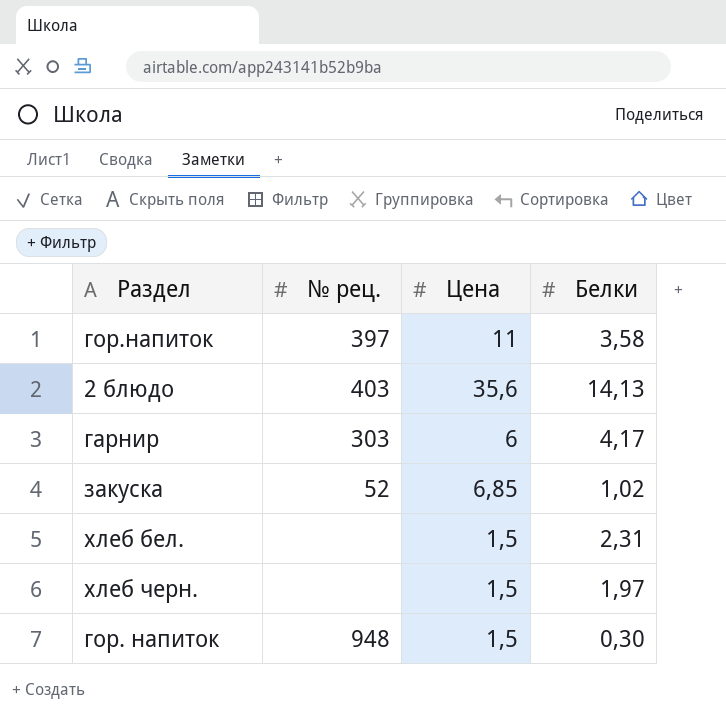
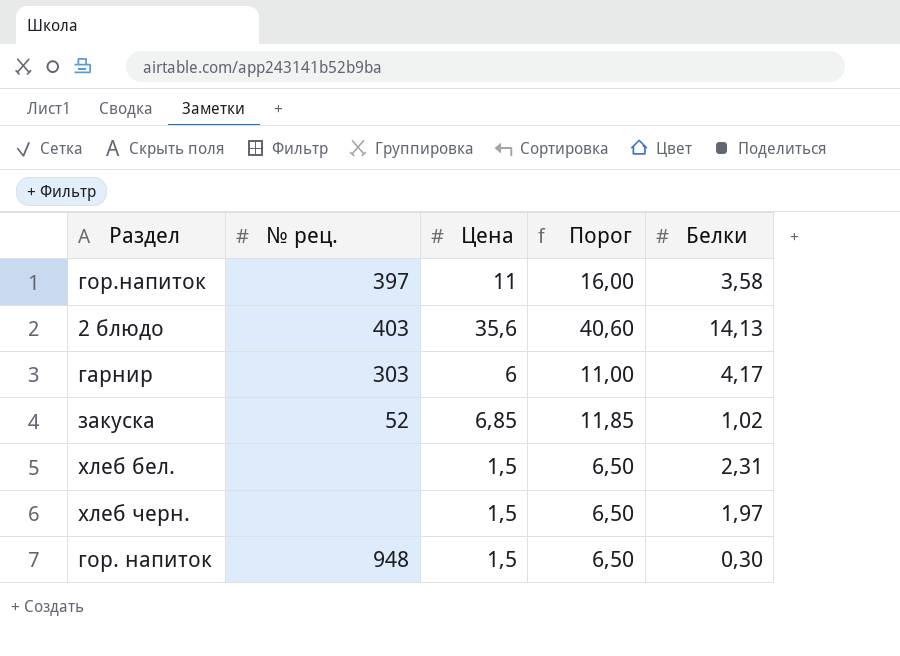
column Порог | formula: none -> [Цена] + 5

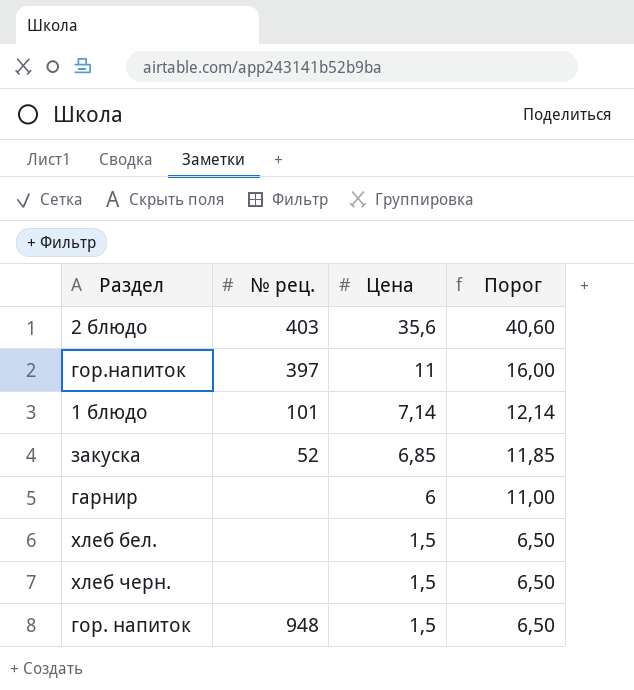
row order: none -> Цена descending
column Белки | position: 5 -> none
row 1 блюдо: none -> 101 | 7,14 | 12,14
гарнир | № рец.: 303 -> none

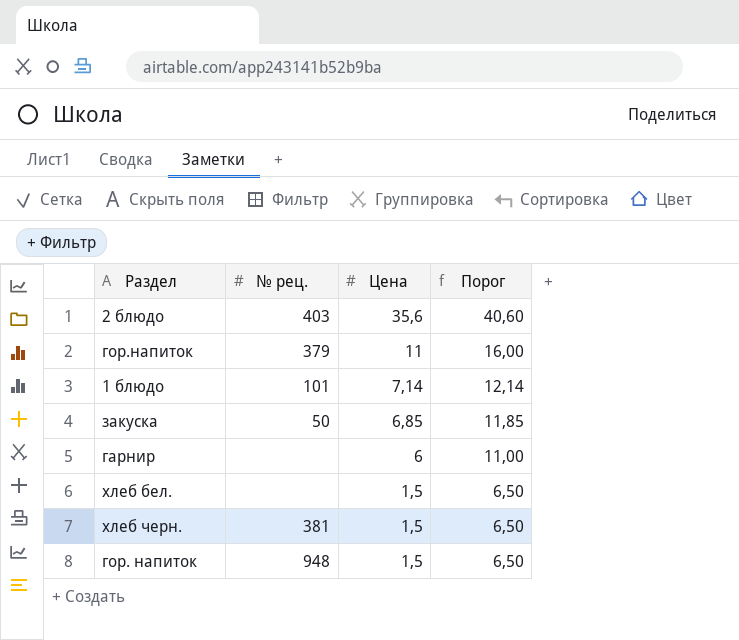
гор.напиток | № рец.: 397 -> 379
закуска | № рец.: 52 -> 50
хлеб черн. | № рец.: none -> 381

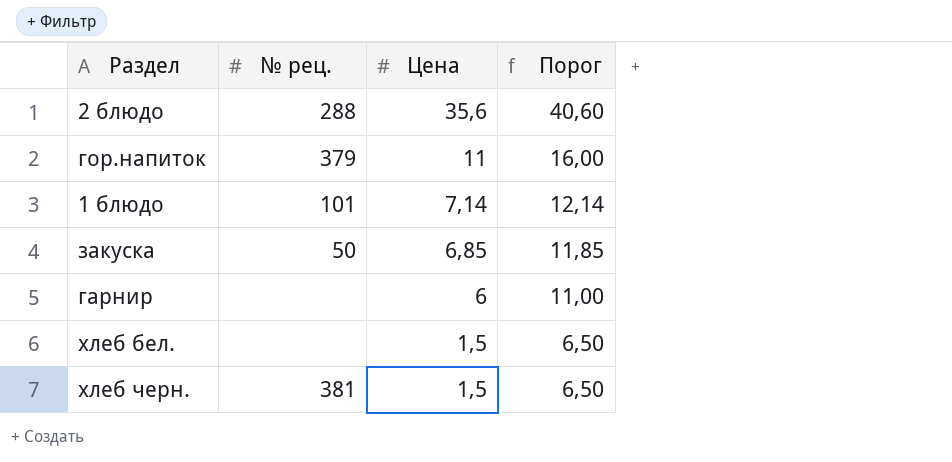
row гор. напиток: 948 | 1,5 | 6,50 -> none
2 блюдо | № рец.: 403 -> 288

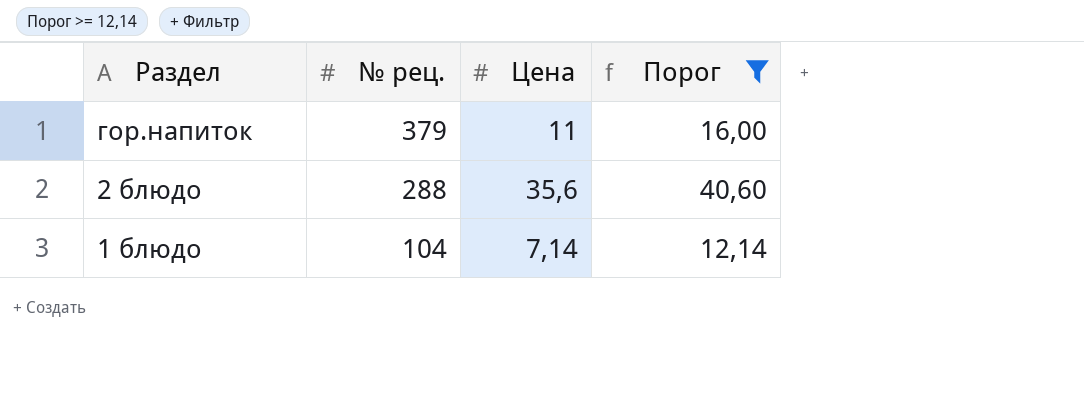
filter: none -> Порог >= 12,14
row order: Цена descending -> Раздел descending
1 блюдо | № рец.: 101 -> 104

